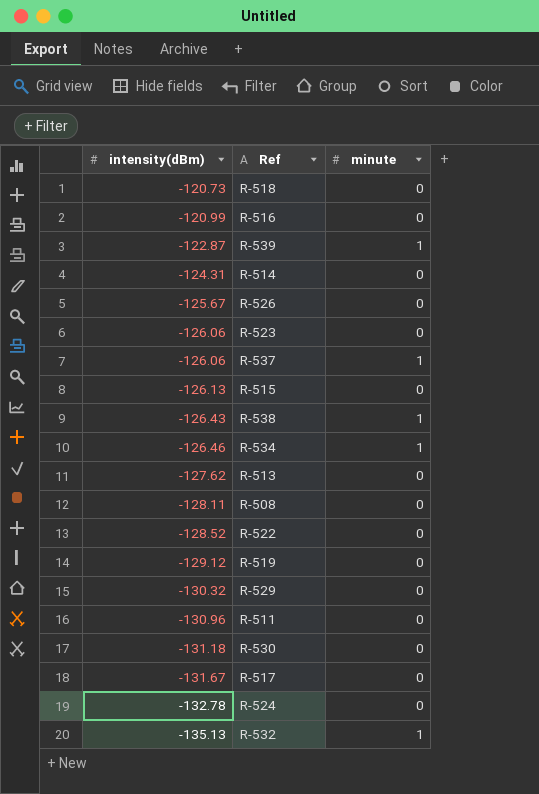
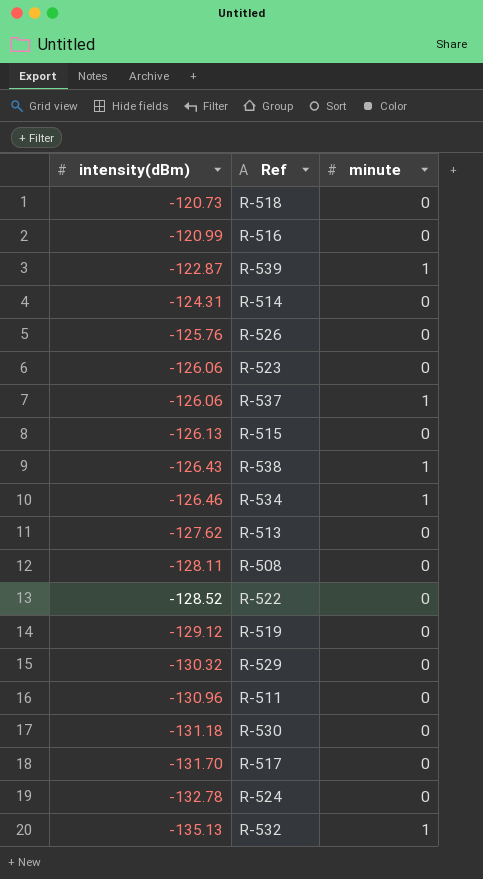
R-526 | intensity(dBm): -125.67 -> -125.76
R-517 | intensity(dBm): -131.67 -> -131.70

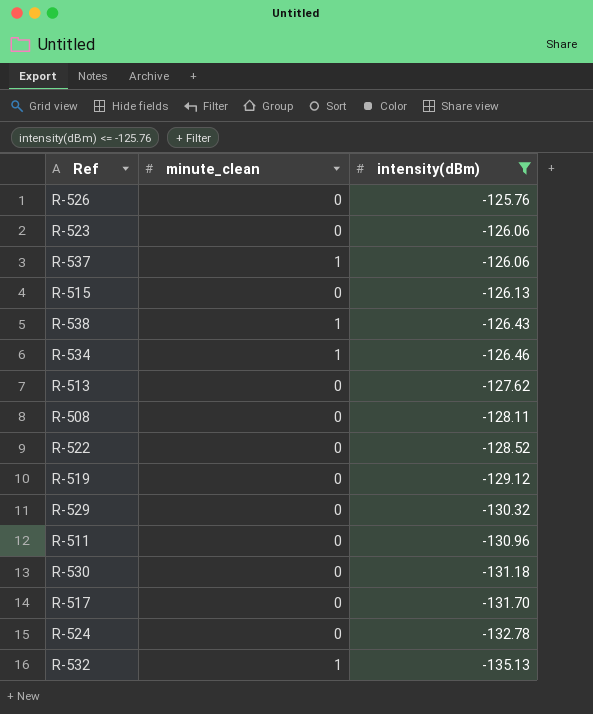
filter: none -> intensity(dBm) <= -125.76
column name: minute -> minute_clean
column intensity(dBm) | position: 1 -> 3

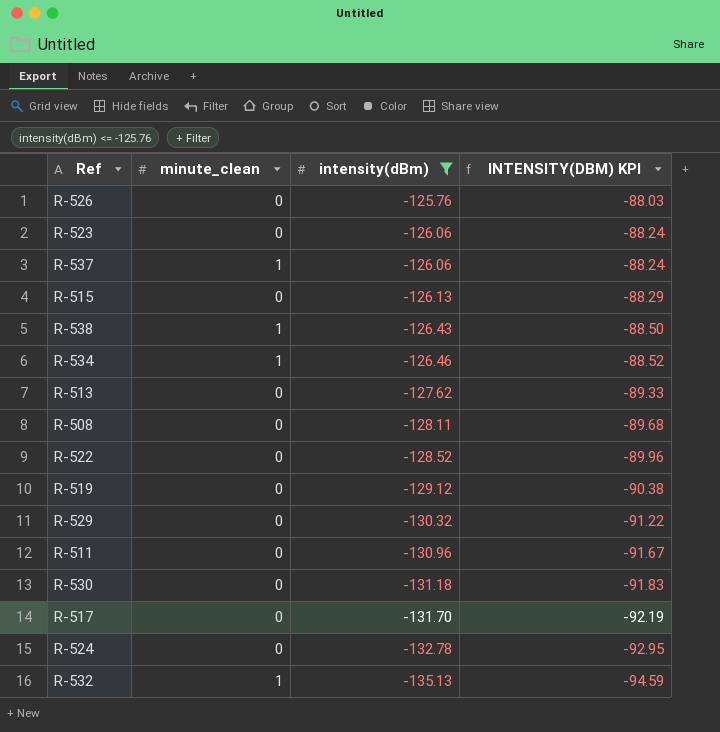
column INTENSITY(DBM) KPI | formula: none -> [intensity(dBm)] * 0.7

